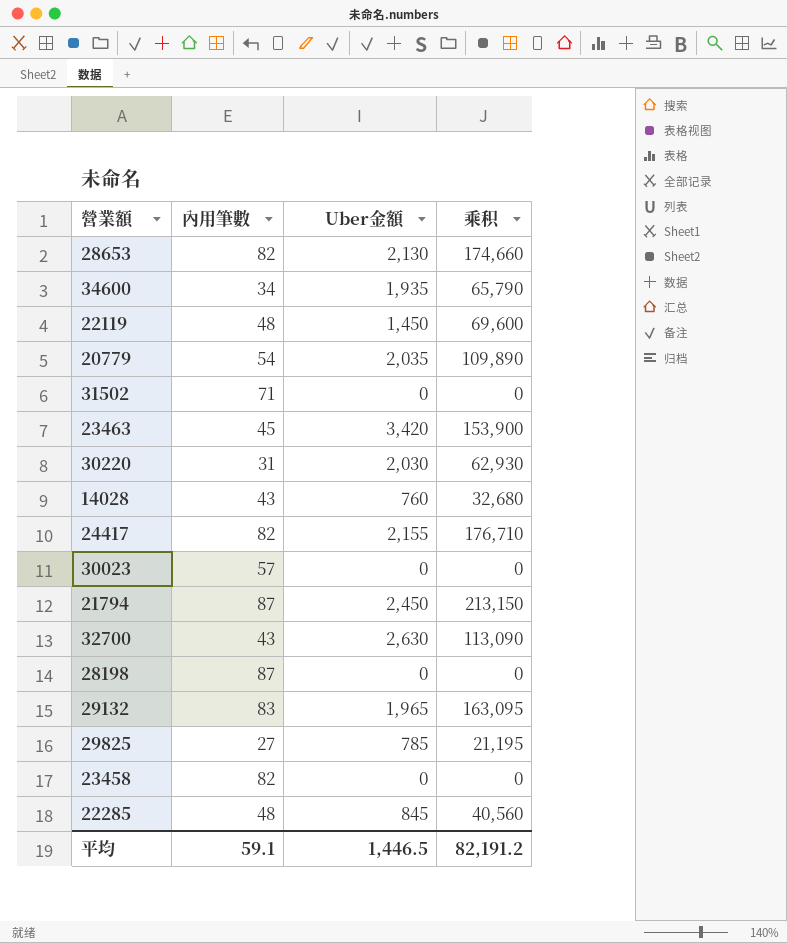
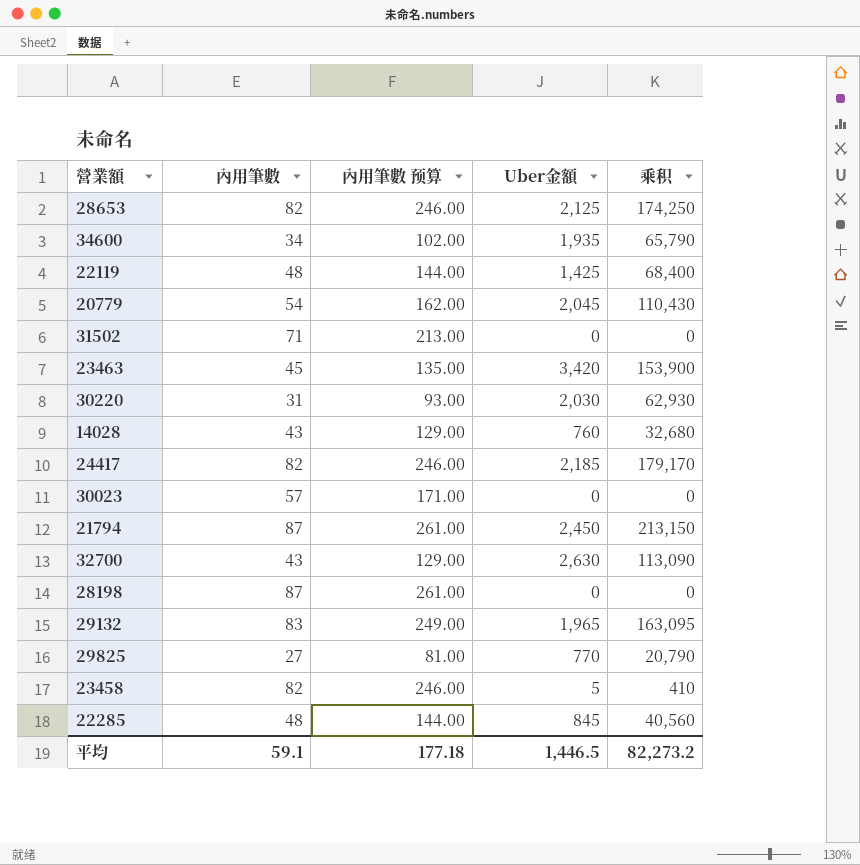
column 內用筆數 预算 | formula: none -> [內用筆數] * 3
28653 | Uber金額: 2,130 -> 2,125
28653 | 乘积: 174,660 -> 174,250
22119 | Uber金額: 1,450 -> 1,425
22119 | 乘积: 69,600 -> 68,400
20779 | Uber金額: 2,035 -> 2,045
20779 | 乘积: 109,890 -> 110,430
24417 | Uber金額: 2,155 -> 2,185
24417 | 乘积: 176,710 -> 179,170
29825 | Uber金額: 785 -> 770
29825 | 乘积: 21,195 -> 20,790
23458 | Uber金額: 0 -> 5
23458 | 乘积: 0 -> 410
平均 | 乘积: 82,191.2 -> 82,273.2

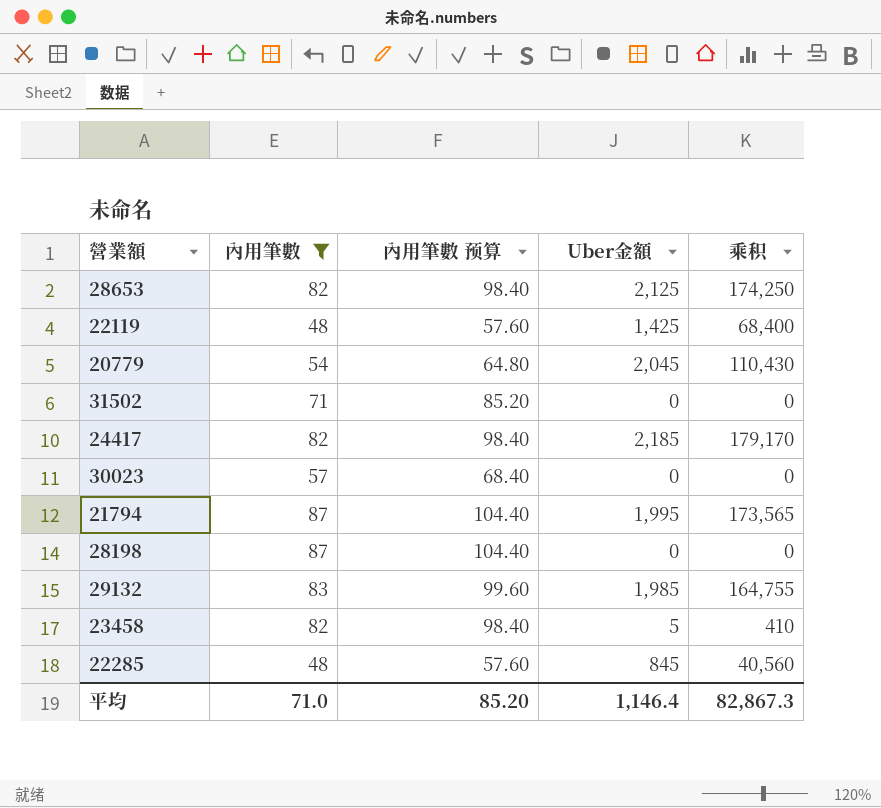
filter: none -> 內用筆數 >= 48
column 內用筆數 预算 | formula: [內用筆數] * 3 -> [內用筆數] * 1.2
21794 | Uber金額: 2,450 -> 1,995
21794 | 乘积: 213,150 -> 173,565
29132 | Uber金額: 1,965 -> 1,985
29132 | 乘积: 163,095 -> 164,755
平均 | 內用筆數: 59.1 -> 71.0
平均 | 內用筆數 预算: 177.18 -> 85.20
平均 | Uber金額: 1,446.5 -> 1,146.4
平均 | 乘积: 82,273.2 -> 82,867.3

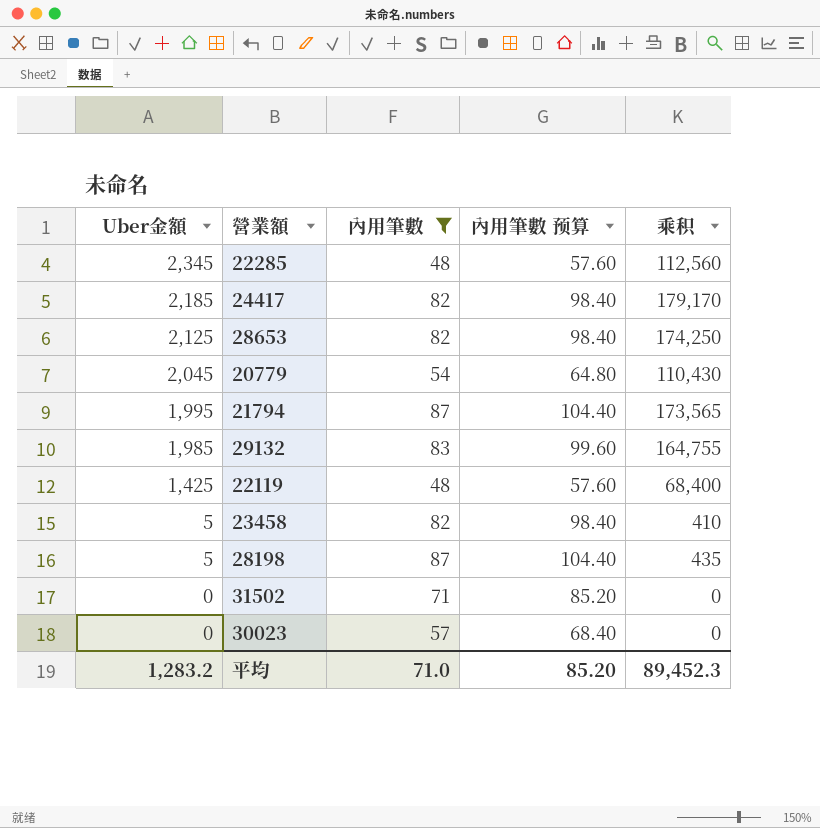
row order: none -> Uber金額 descending
column Uber金額 | position: 4 -> 1
22285 | Uber金額: 845 -> 2,345
22285 | 乘积: 40,560 -> 112,560
28198 | Uber金額: 0 -> 5
28198 | 乘积: 0 -> 435
平均 | Uber金額: 1,146.4 -> 1,283.2
平均 | 乘积: 82,867.3 -> 89,452.3

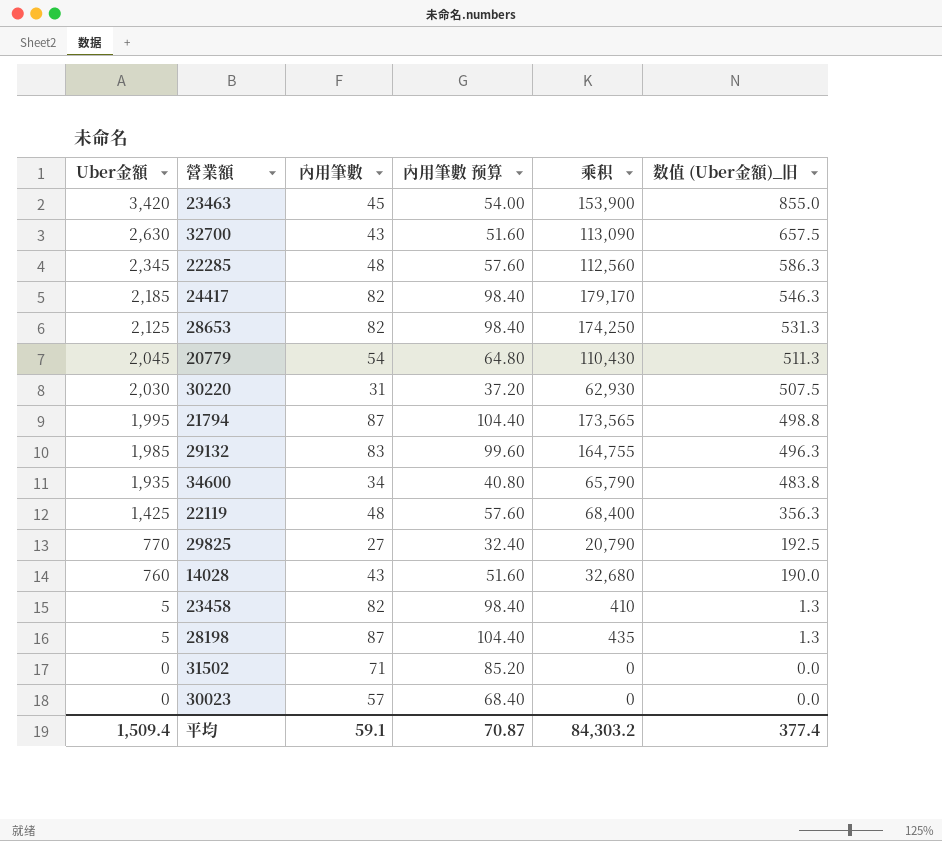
filter: 內用筆數 >= 48 -> none
column 数值 (Uber金額)_旧 | formula: none -> [Uber金額] * 0.25
平均 | Uber金額: 1,283.2 -> 1,509.4
平均 | 內用筆數: 71.0 -> 59.1
平均 | 內用筆數 预算: 85.20 -> 70.87
平均 | 乘积: 89,452.3 -> 84,303.2

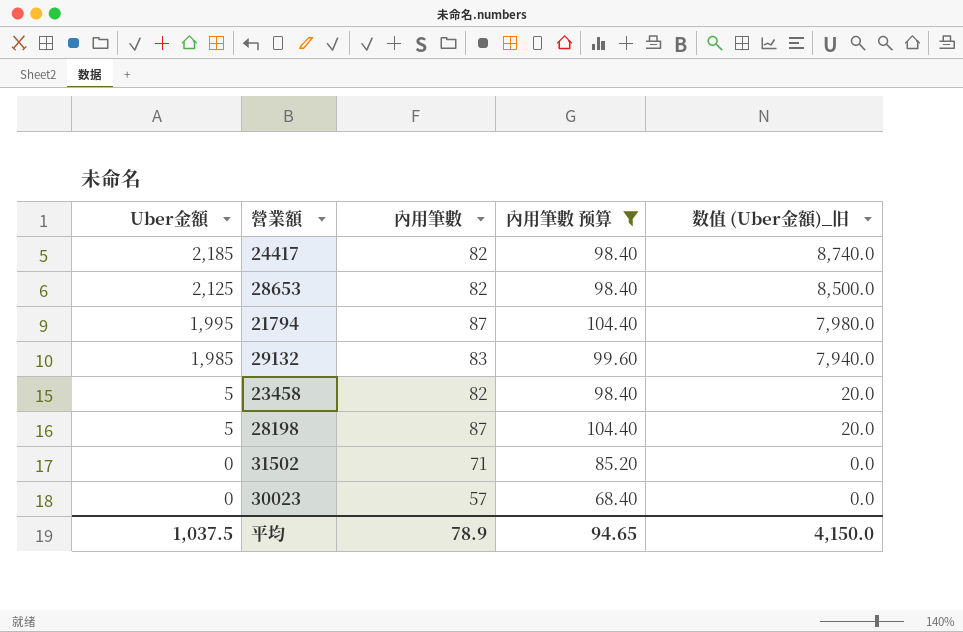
filter: none -> 內用筆數 预算 >= 68.40
column 乘积 | formula: [Uber金額] * [內用筆數] -> none
column 数值 (Uber金額)_旧 | formula: [Uber金額] * 0.25 -> [Uber金額] * 4
平均 | Uber金額: 1,509.4 -> 1,037.5
平均 | 內用筆數: 59.1 -> 78.9
平均 | 內用筆數 预算: 70.87 -> 94.65
平均 | 数值 (Uber金額)_旧: 377.4 -> 4,150.0

